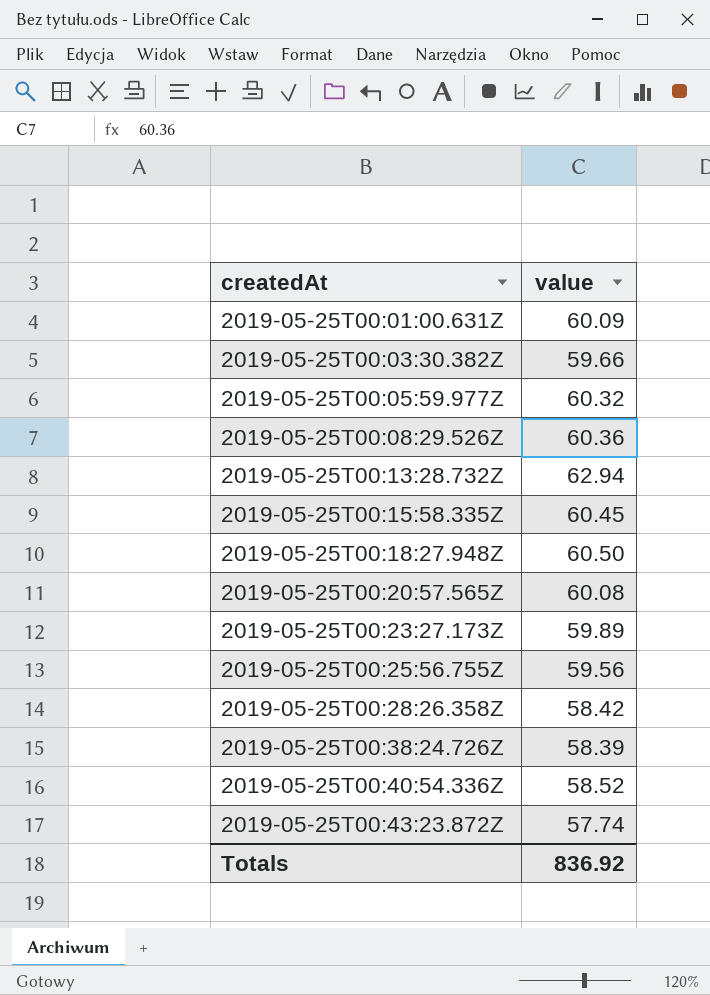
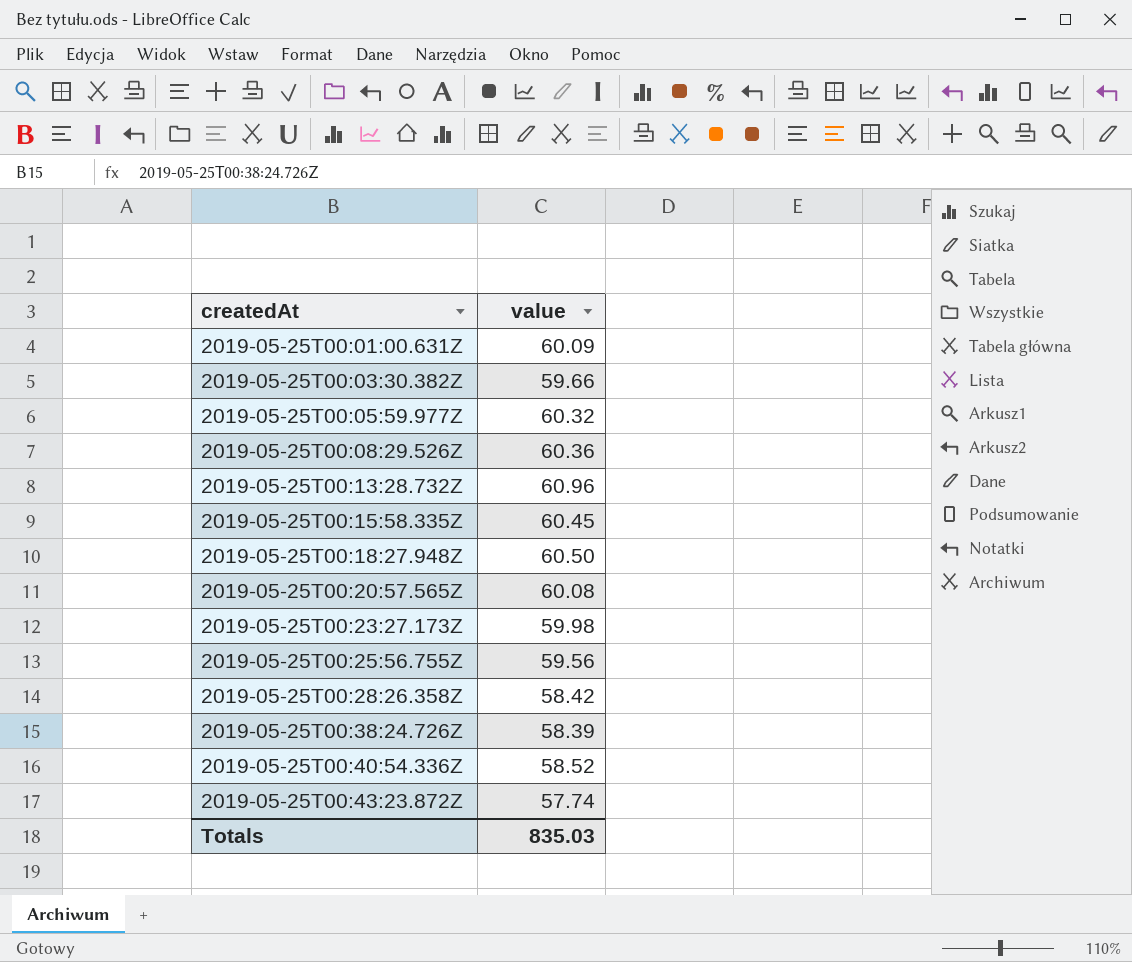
2019-05-25T00:13:28.732Z | value: 62.94 -> 60.96
2019-05-25T00:23:27.173Z | value: 59.89 -> 59.98
Totals | value: 836.92 -> 835.03

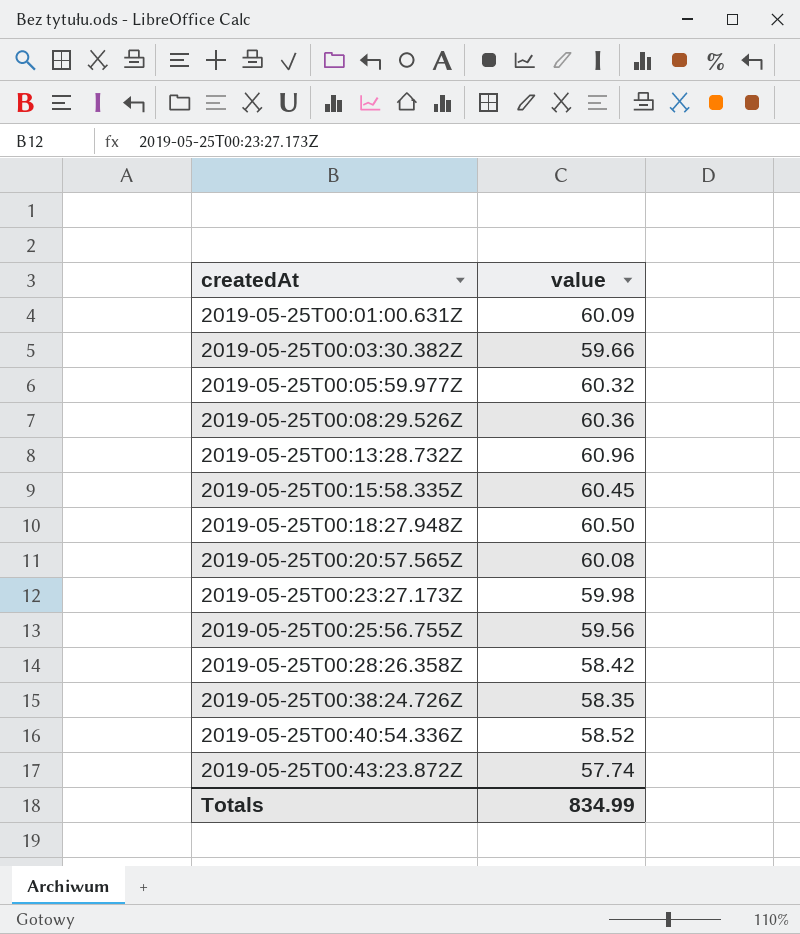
2019-05-25T00:38:24.726Z | value: 58.39 -> 58.35
Totals | value: 835.03 -> 834.99

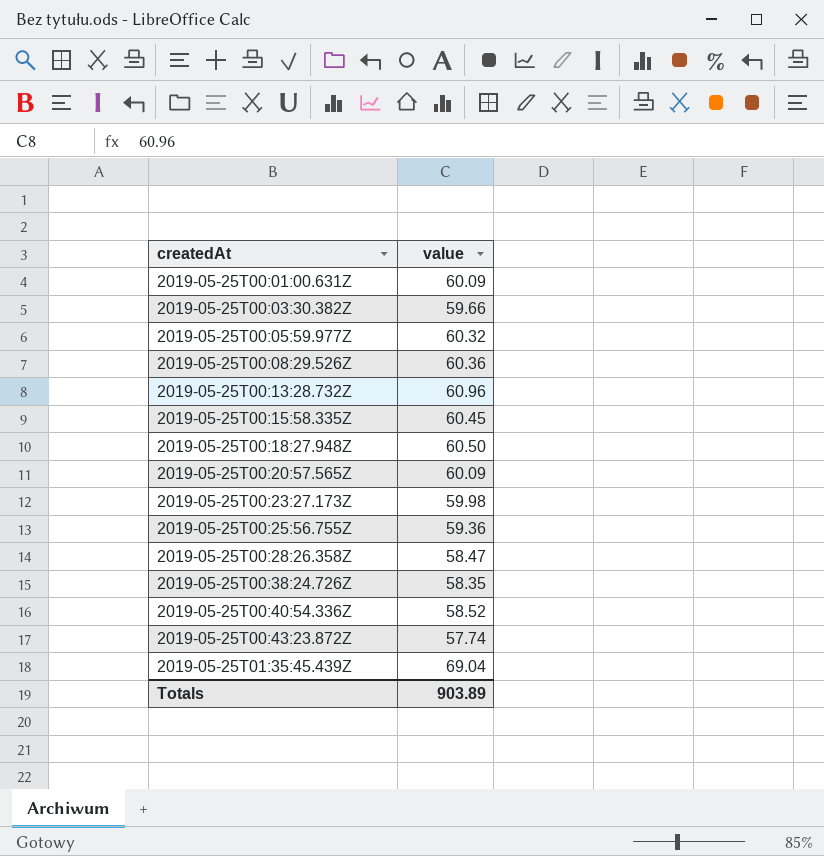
2019-05-25T00:20:57.565Z | value: 60.08 -> 60.09
2019-05-25T00:25:56.755Z | value: 59.56 -> 59.36
2019-05-25T00:28:26.358Z | value: 58.42 -> 58.47
row 2019-05-25T01:35:45.439Z: none -> 69.04
Totals | value: 834.99 -> 903.89

